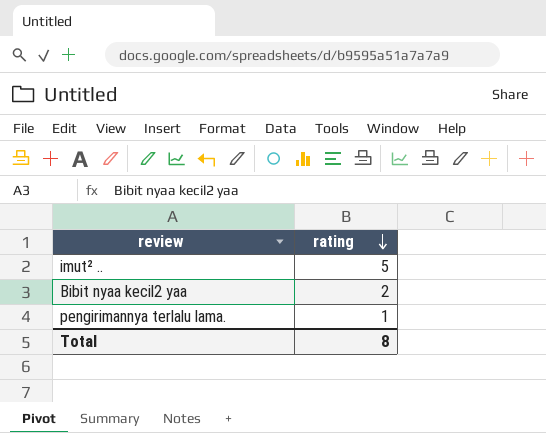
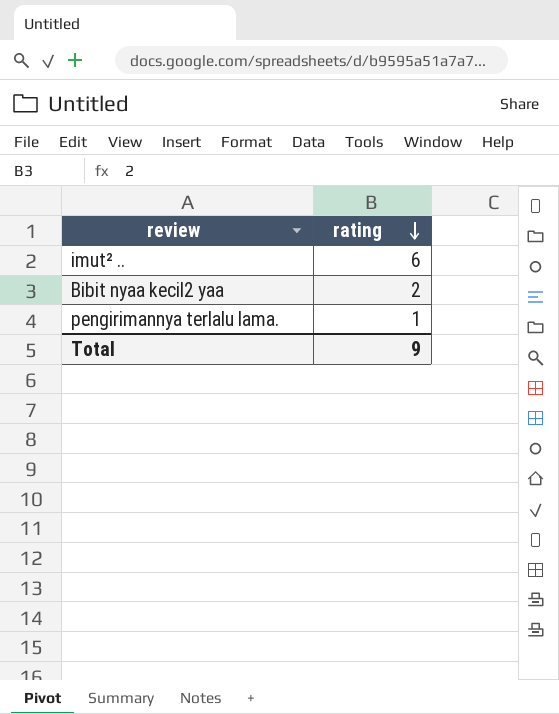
imut² .. | rating: 5 -> 6
Total | rating: 8 -> 9

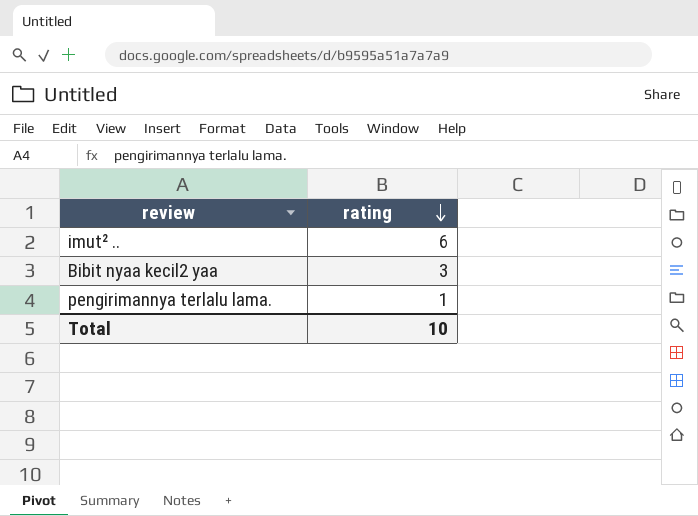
Bibit nyaa kecil2 yaa | rating: 2 -> 3
Total | rating: 9 -> 10

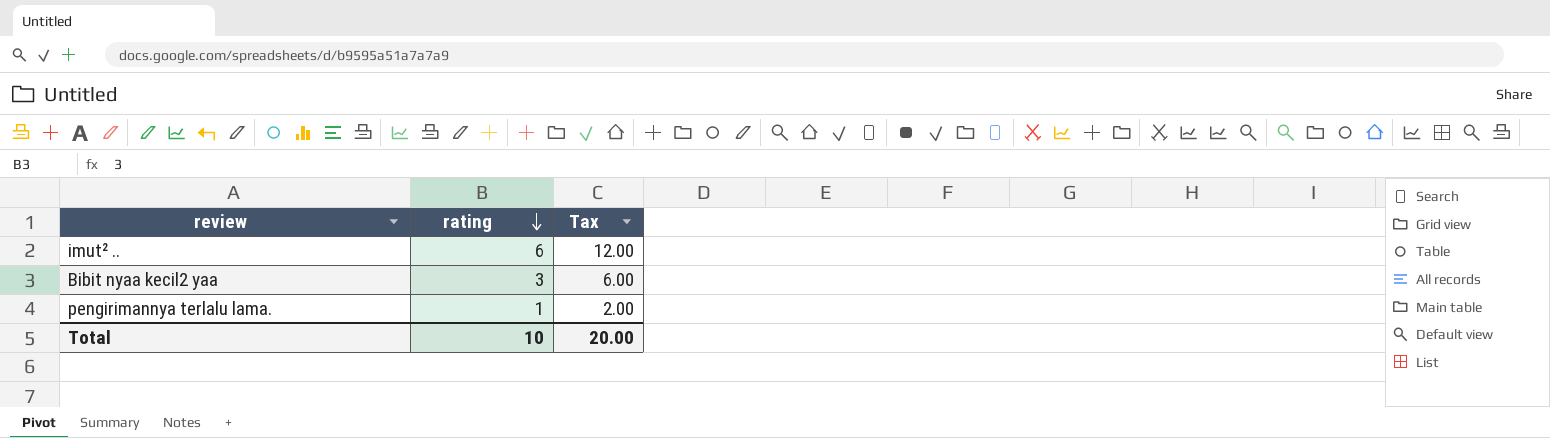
column Tax | formula: none -> [rating] * 2

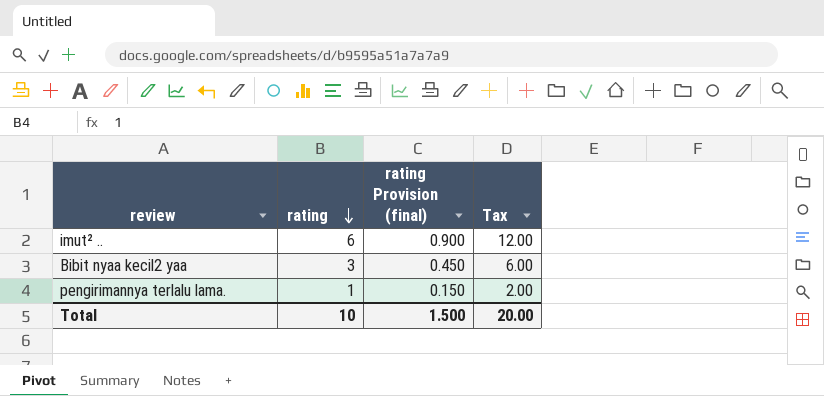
column rating Provision (final) | formula: none -> [rating] * 0.15

